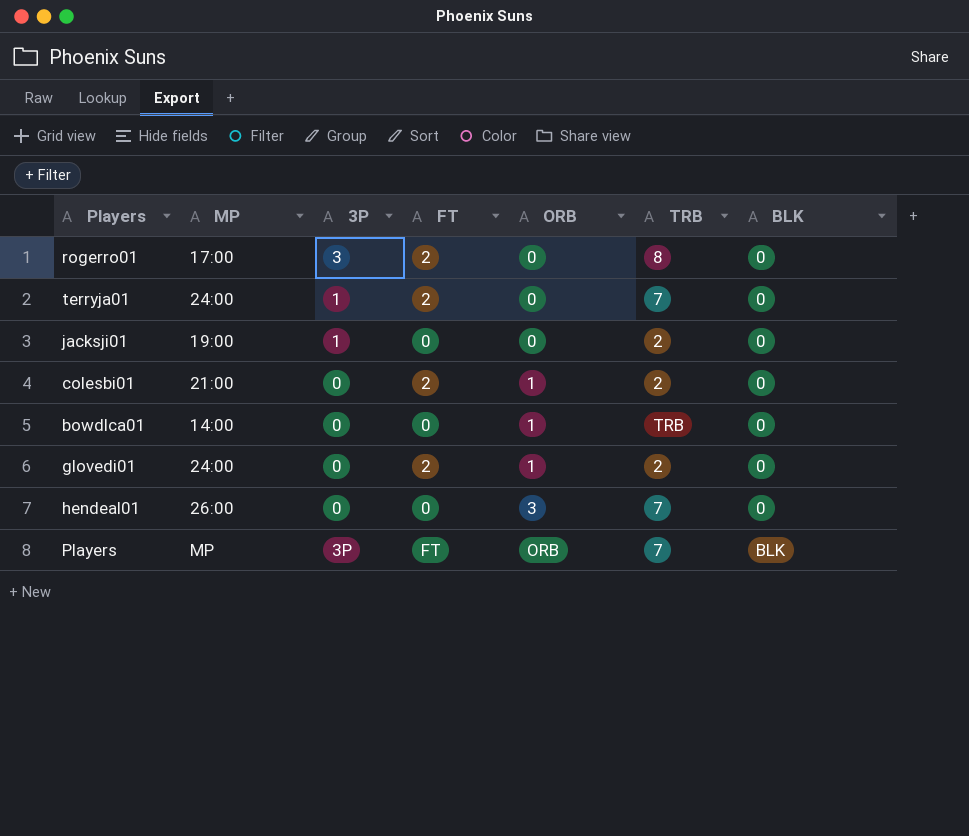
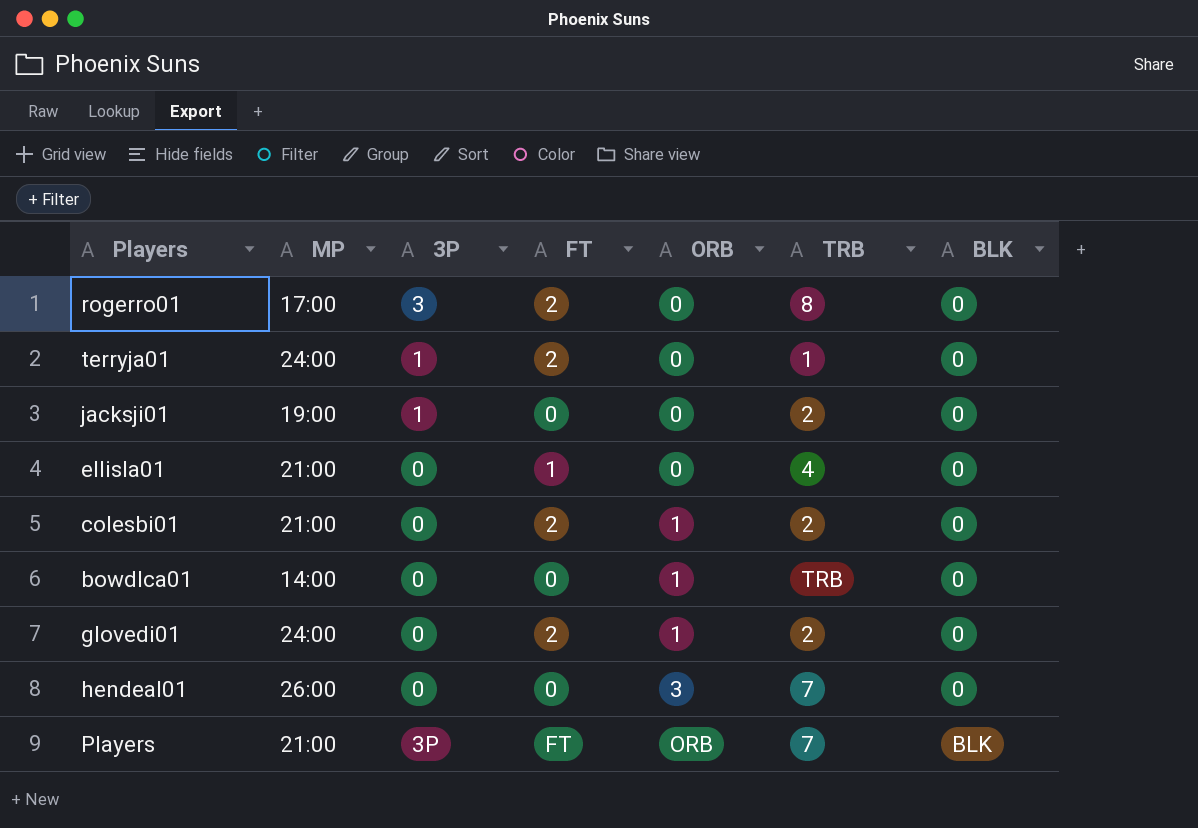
terryja01 | TRB: 7 -> 1
row ellisla01: none -> 21:00 | 0 | 1 | 0 | 4 | 0
Players | MP: MP -> 21:00

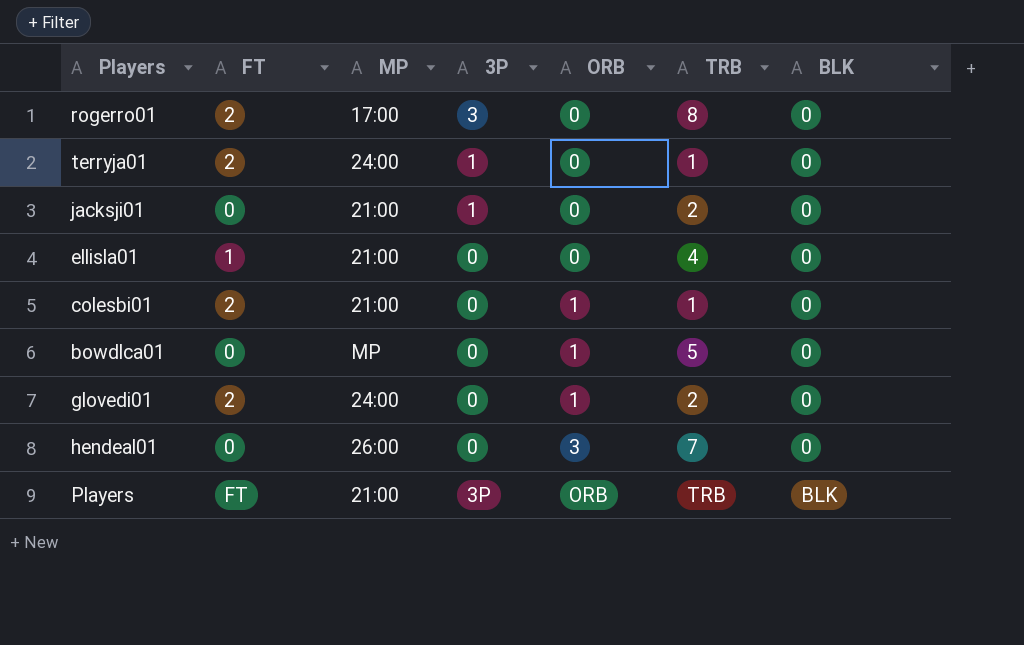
column FT | position: 4 -> 2
jacksji01 | MP: 19:00 -> 21:00
colesbi01 | TRB: 2 -> 1
bowdlca01 | MP: 14:00 -> MP
bowdlca01 | TRB: TRB -> 5
Players | TRB: 7 -> TRB

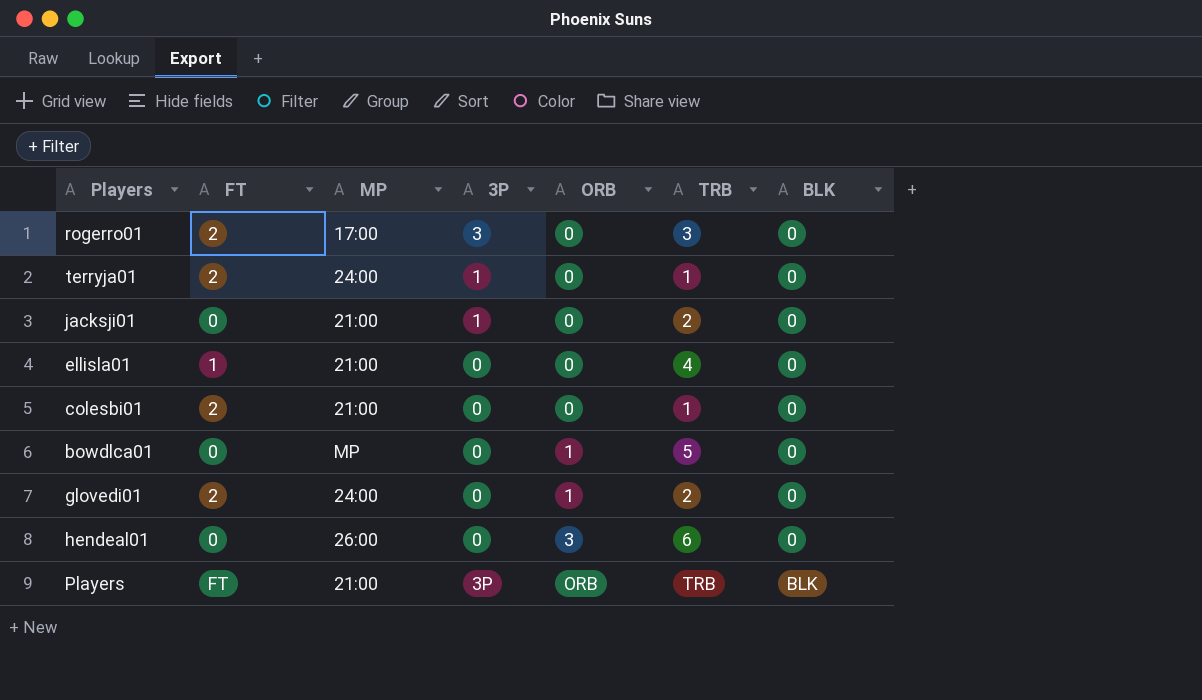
rogerro01 | TRB: 8 -> 3
colesbi01 | ORB: 1 -> 0
hendeal01 | TRB: 7 -> 6

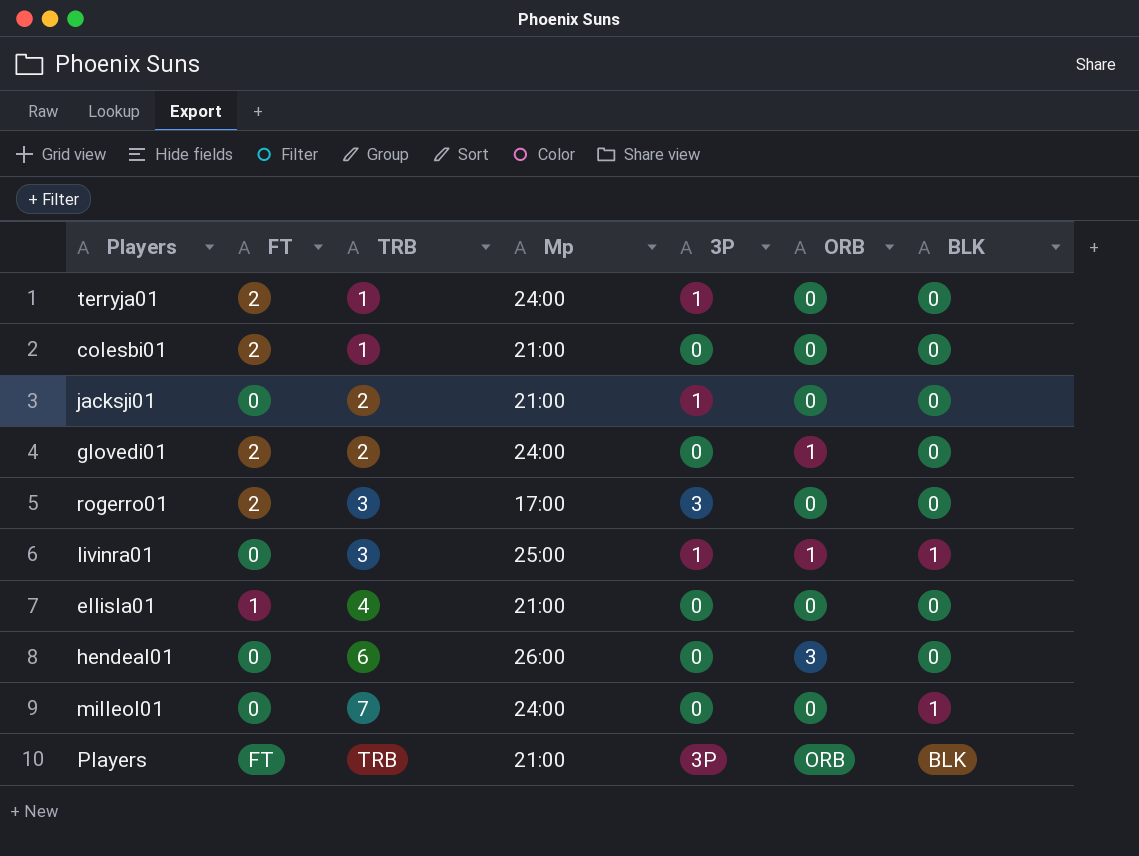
row order: ORB ascending -> TRB ascending
column TRB | position: 6 -> 3
column name: MP -> Mp
row bowdlca01: 0 | MP | 0 | 1 | 5 | 0 -> none
row livinra01: none -> 0 | 3 | 25:00 | 1 | 1 | 1
row milleol01: none -> 0 | 7 | 24:00 | 0 | 0 | 1

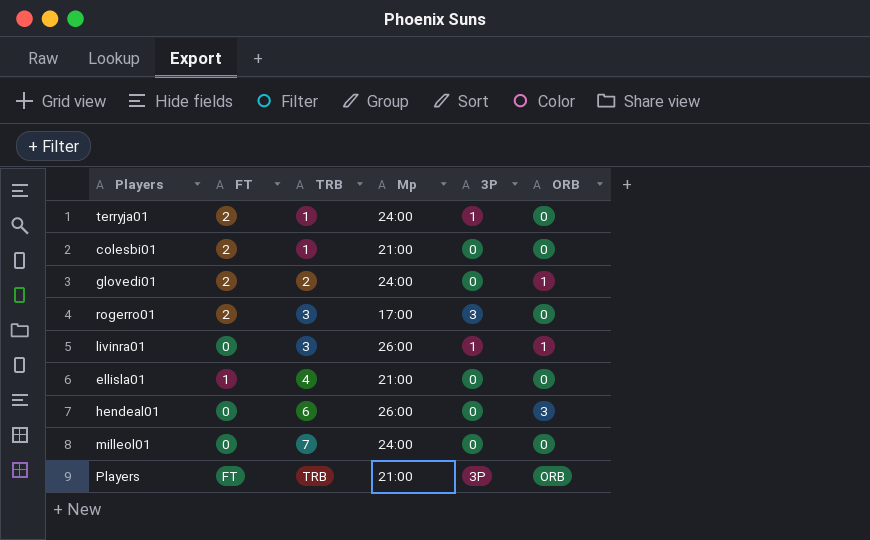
column BLK | position: 7 -> none
row jacksji01: 0 | 2 | 21:00 | 1 | 0 | 0 -> none
livinra01 | Mp: 25:00 -> 26:00

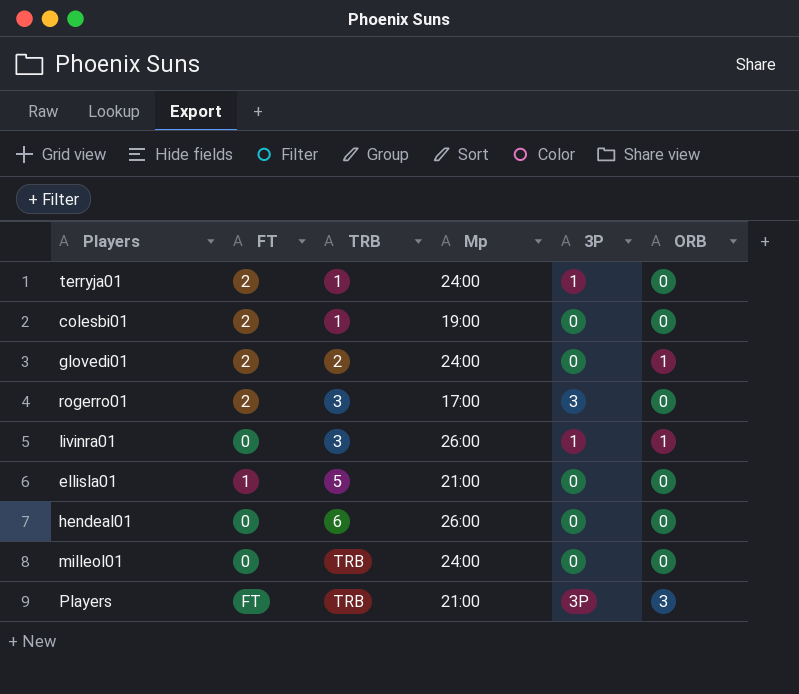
colesbi01 | Mp: 21:00 -> 19:00
ellisla01 | TRB: 4 -> 5
hendeal01 | ORB: 3 -> 0
milleol01 | TRB: 7 -> TRB
Players | ORB: ORB -> 3

